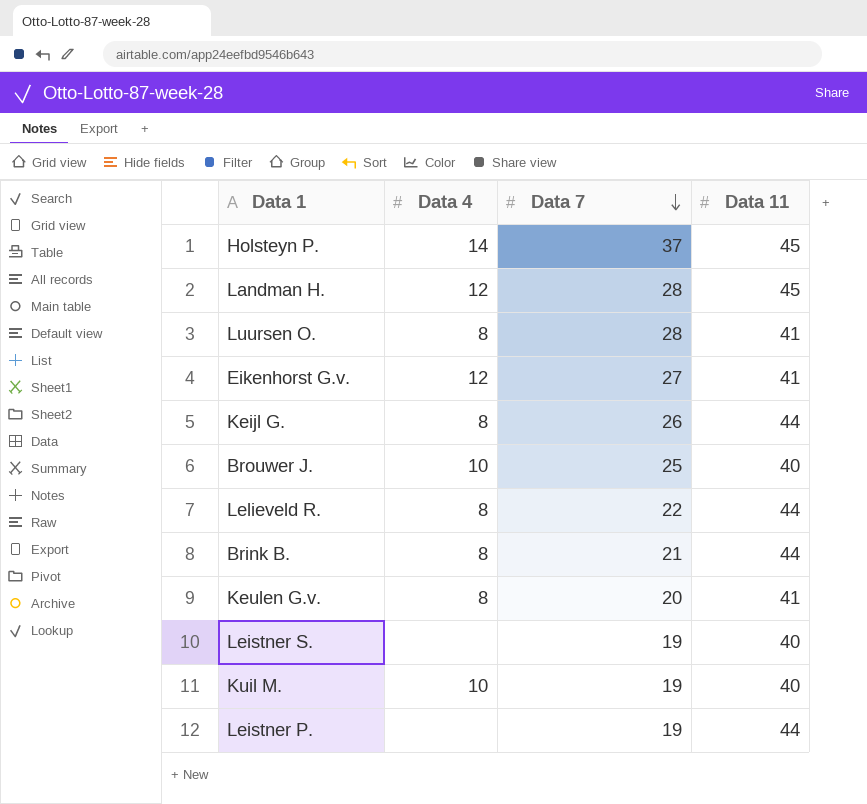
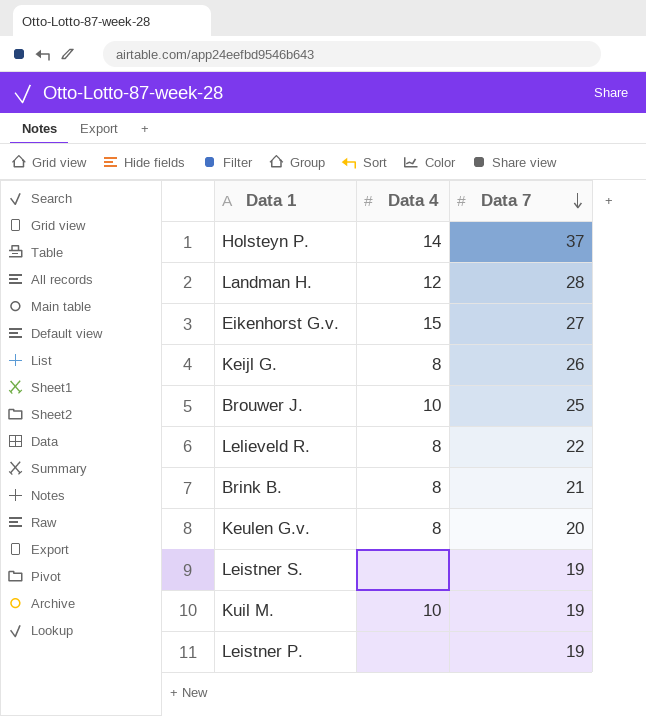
column Data 11 | position: 4 -> none
row Luursen O.: 8 | 28 | 41 -> none
Eikenhorst G.v. | Data 4: 12 -> 15

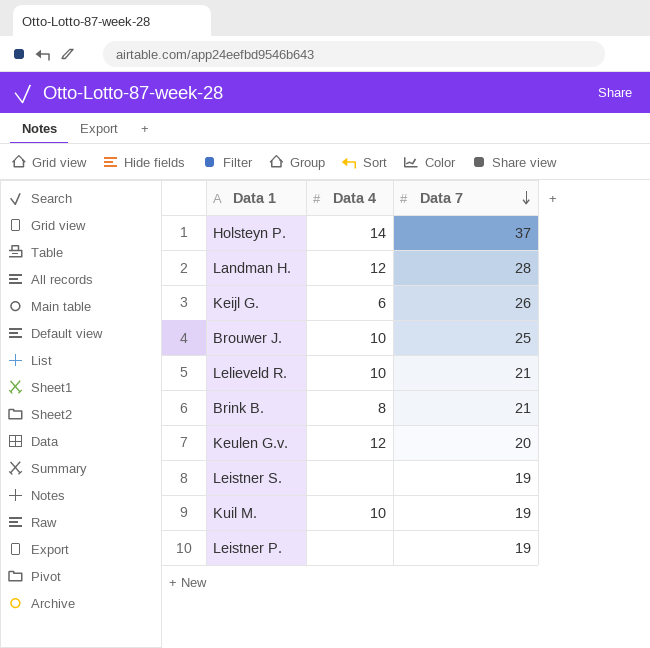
row Eikenhorst G.v.: 15 | 27 -> none
Keijl G. | Data 4: 8 -> 6
Lelieveld R. | Data 4: 8 -> 10
Lelieveld R. | Data 7: 22 -> 21
Keulen G.v. | Data 4: 8 -> 12

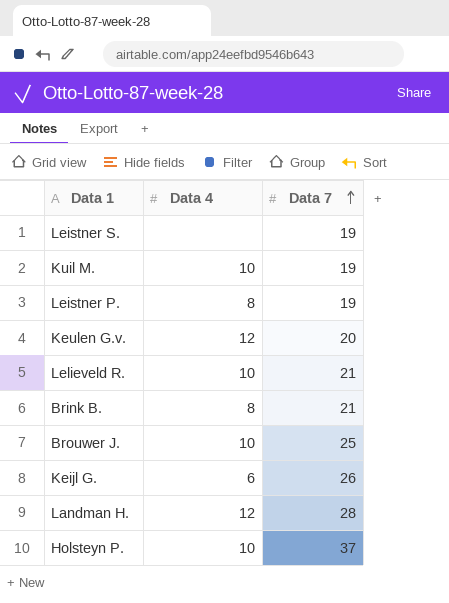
row order: Data 7 descending -> Data 7 ascending
Leistner P. | Data 4: none -> 8
Holsteyn P. | Data 4: 14 -> 10

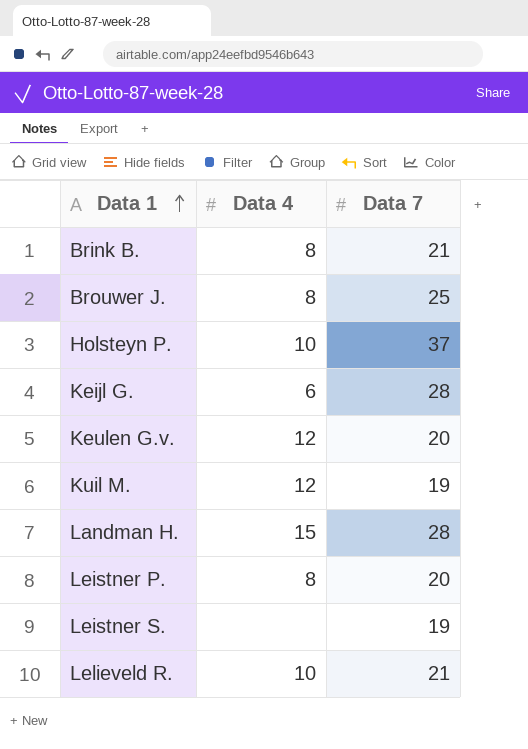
row order: Data 7 ascending -> Data 1 ascending
Brouwer J. | Data 4: 10 -> 8
Keijl G. | Data 7: 26 -> 28
Kuil M. | Data 4: 10 -> 12
Landman H. | Data 4: 12 -> 15
Leistner P. | Data 7: 19 -> 20

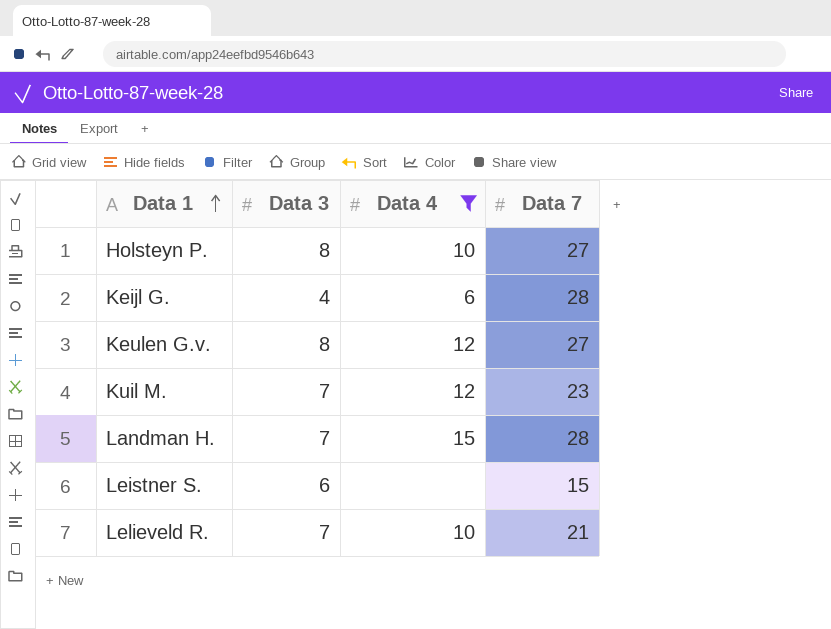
filter: none -> Data 4 != 8
column Data 3 | position: none -> 2
Holsteyn P. | Data 7: 37 -> 27
Keulen G.v. | Data 7: 20 -> 27
Kuil M. | Data 7: 19 -> 23
Leistner S. | Data 7: 19 -> 15

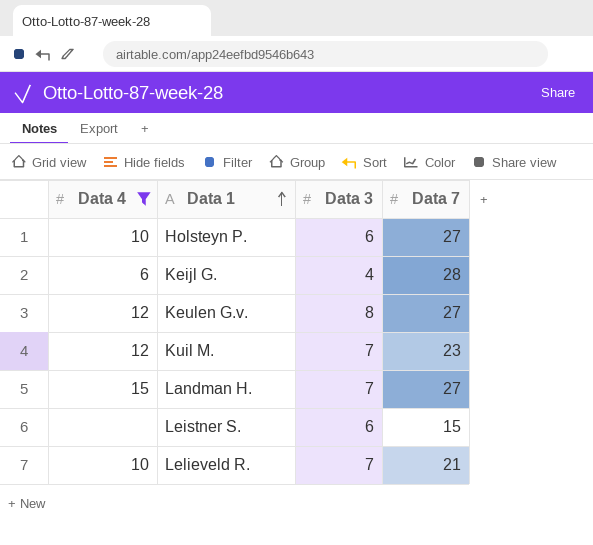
column Data 4 | position: 3 -> 1
Holsteyn P. | Data 3: 8 -> 6
Landman H. | Data 7: 28 -> 27

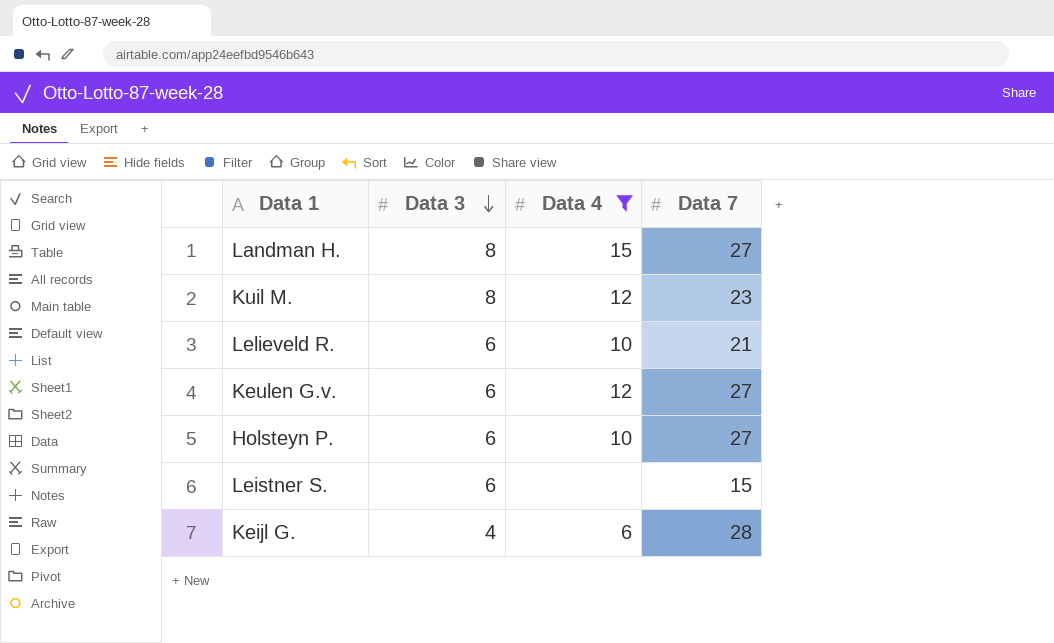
row order: Data 1 ascending -> Data 3 descending
column Data 4 | position: 1 -> 3
Landman H. | Data 3: 7 -> 8
Kuil M. | Data 3: 7 -> 8
Lelieveld R. | Data 3: 7 -> 6
Keulen G.v. | Data 3: 8 -> 6

